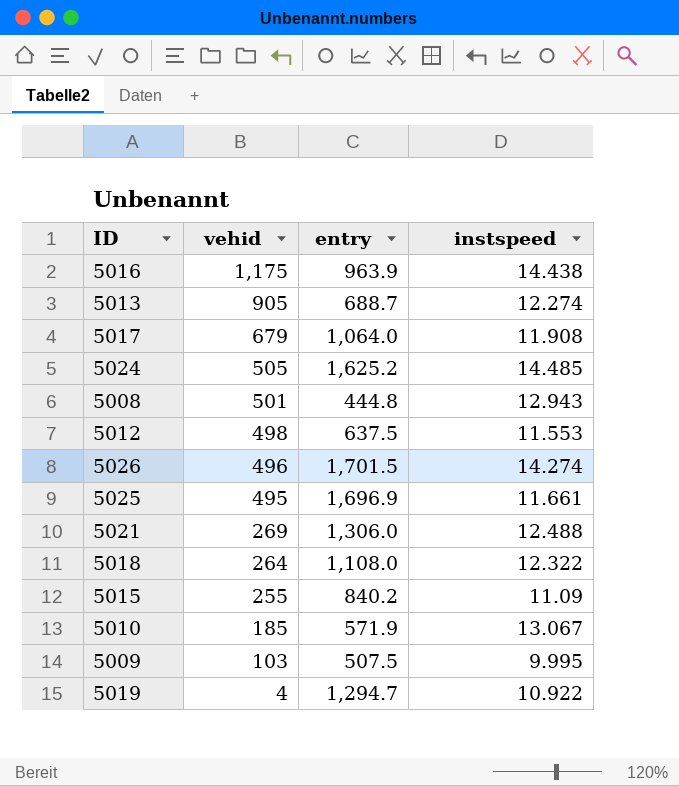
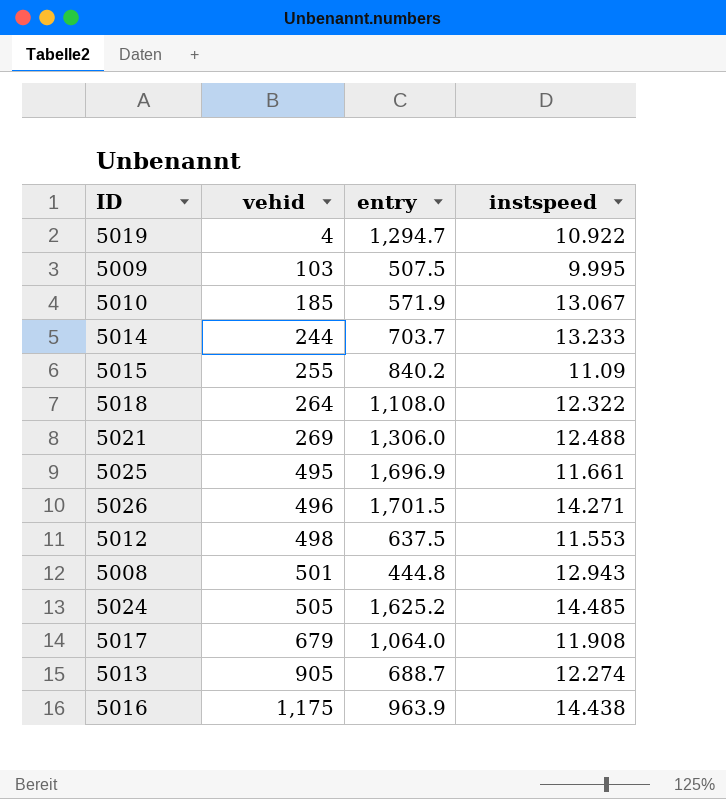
row order: vehid descending -> vehid ascending
row 5014: none -> 244 | 703.7 | 13.233
5026 | instspeed: 14.274 -> 14.271

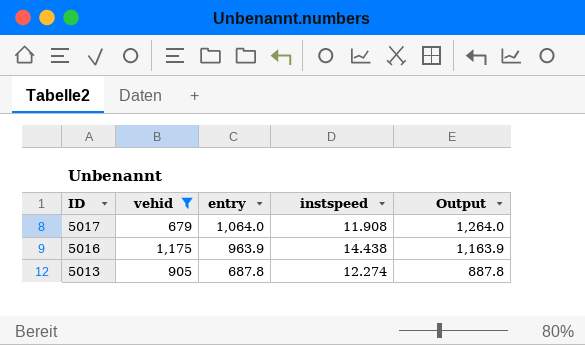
filter: none -> vehid >= 679
row order: vehid ascending -> ID descending
column Output | formula: none -> [entry] + 200
5013 | entry: 688.7 -> 687.8

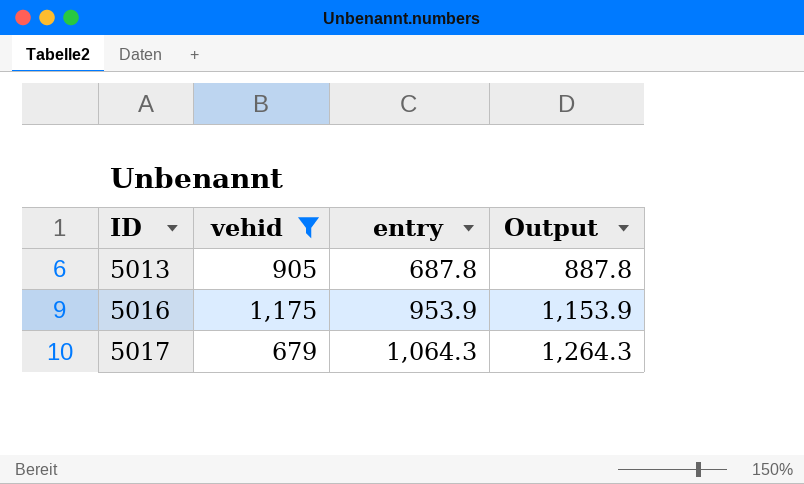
row order: ID descending -> ID ascending
column instspeed | position: 4 -> none
5016 | entry: 963.9 -> 953.9
5016 | Output: 1,163.9 -> 1,153.9
5017 | entry: 1,064.0 -> 1,064.3
5017 | Output: 1,264.0 -> 1,264.3

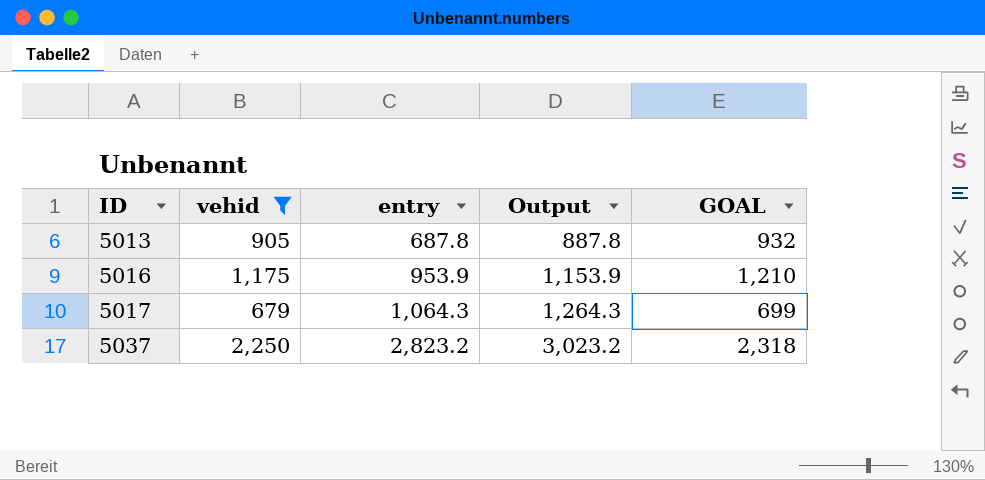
column GOAL | formula: none -> [vehid] * 1.03
row 5037: none -> 2,250 | 2,823.2 | 3,023.2 | 2,318

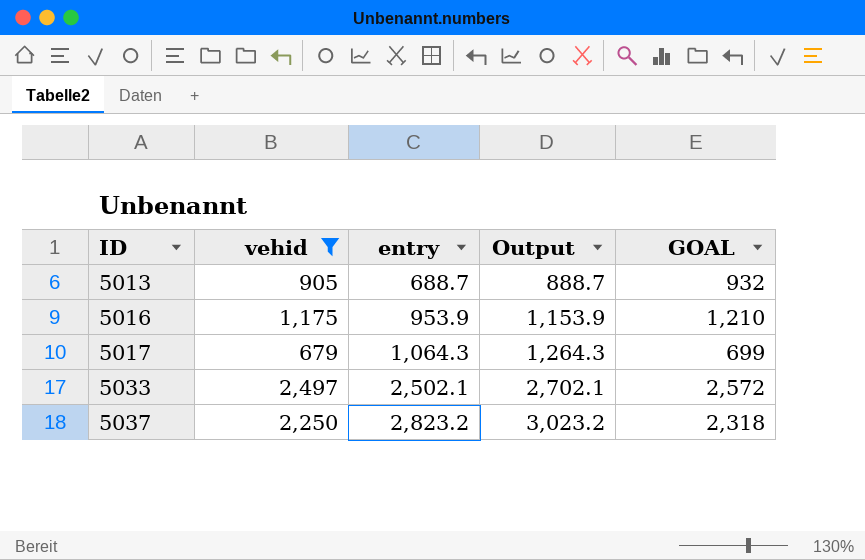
5013 | entry: 687.8 -> 688.7
5013 | Output: 887.8 -> 888.7
row 5033: none -> 2,497 | 2,502.1 | 2,702.1 | 2,572

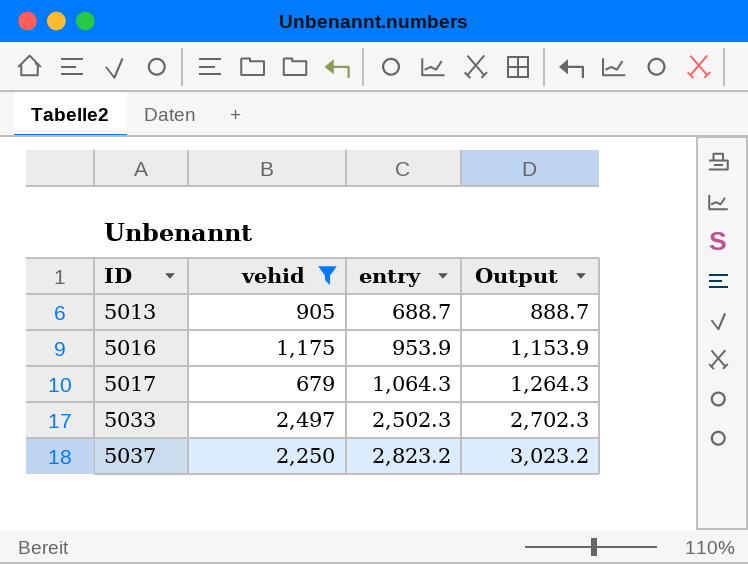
column GOAL | formula: [vehid] * 1.03 -> none
5033 | entry: 2,502.1 -> 2,502.3
5033 | Output: 2,702.1 -> 2,702.3

